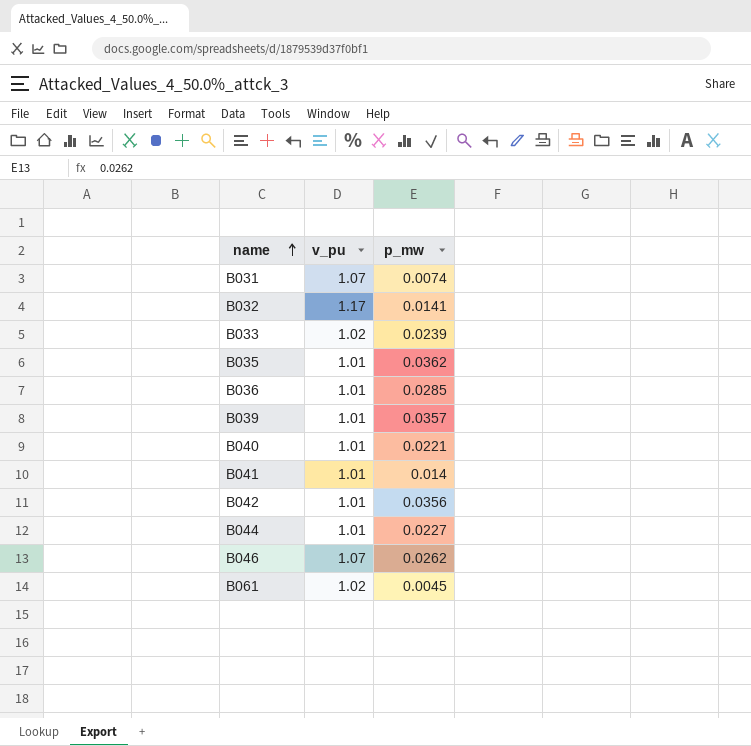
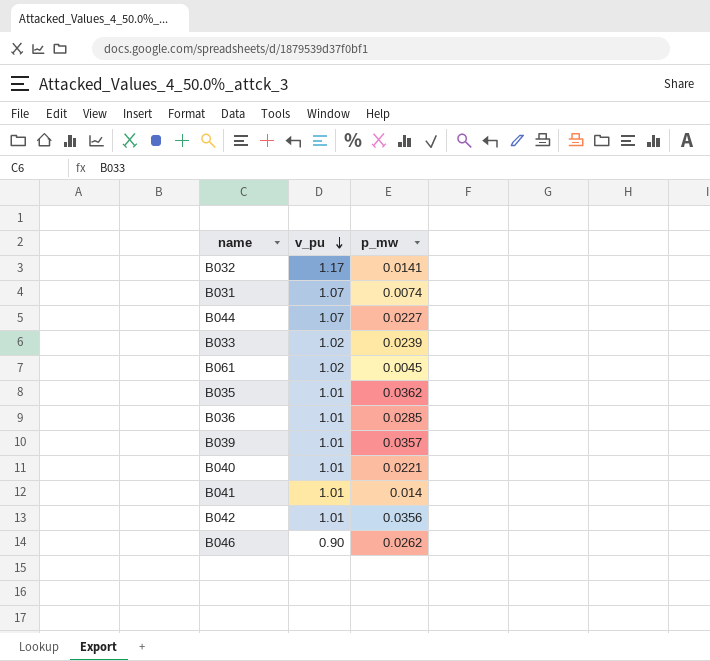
row order: name ascending -> v_pu descending
B044 | v_pu: 1.01 -> 1.07
B046 | v_pu: 1.07 -> 0.90

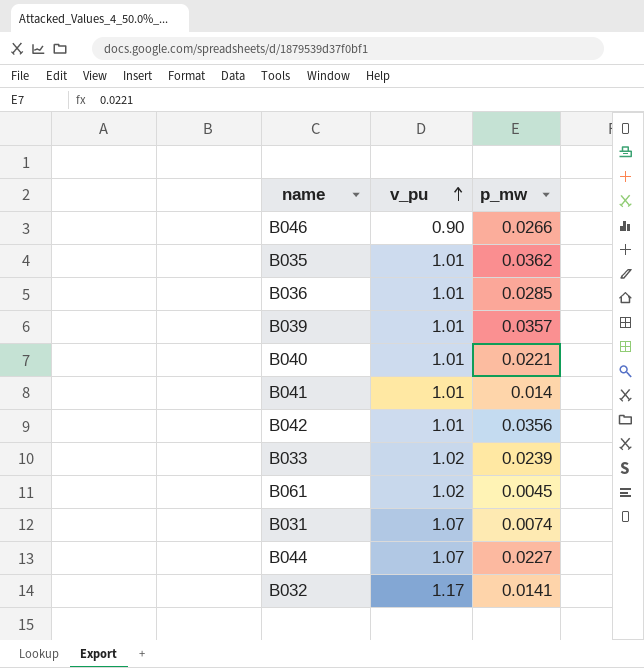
row order: v_pu descending -> v_pu ascending
B046 | p_mw: 0.0262 -> 0.0266

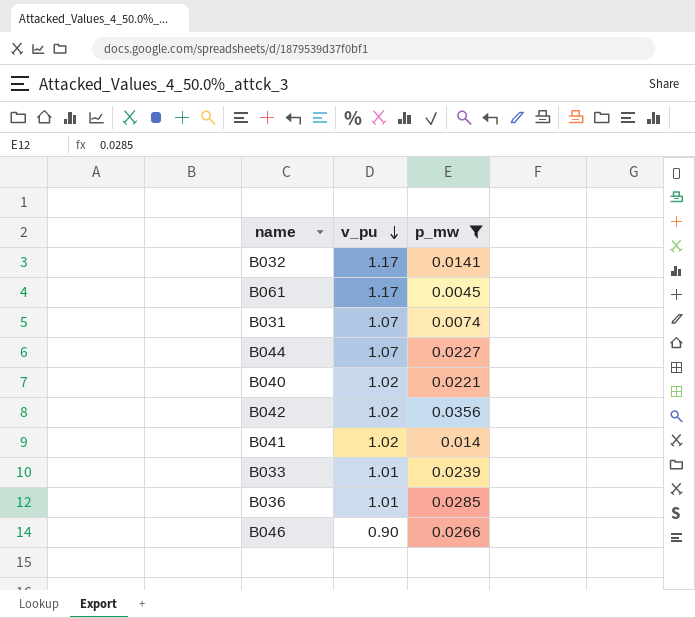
filter: none -> p_mw <= 0.0356
row order: v_pu ascending -> v_pu descending
B061 | v_pu: 1.02 -> 1.17
B040 | v_pu: 1.01 -> 1.02
B042 | v_pu: 1.01 -> 1.02
B041 | v_pu: 1.01 -> 1.02
B033 | v_pu: 1.02 -> 1.01

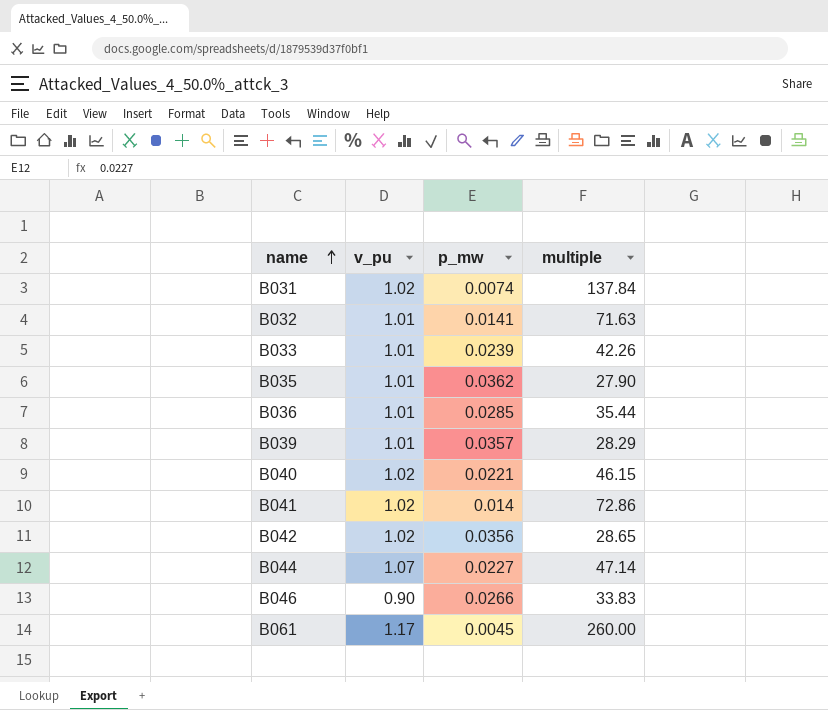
filter: p_mw <= 0.0356 -> none
row order: v_pu descending -> name ascending
column multiple | formula: none -> [v_pu] / [p_mw]
B031 | v_pu: 1.07 -> 1.02
B032 | v_pu: 1.17 -> 1.01

